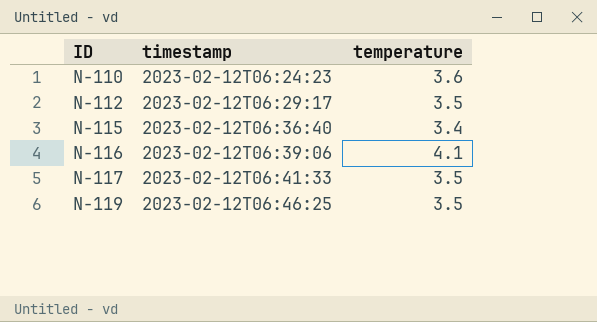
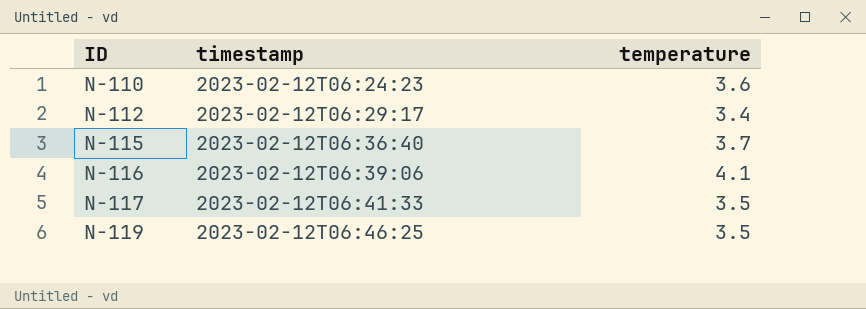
N-112 | temperature: 3.5 -> 3.4
N-115 | temperature: 3.4 -> 3.7

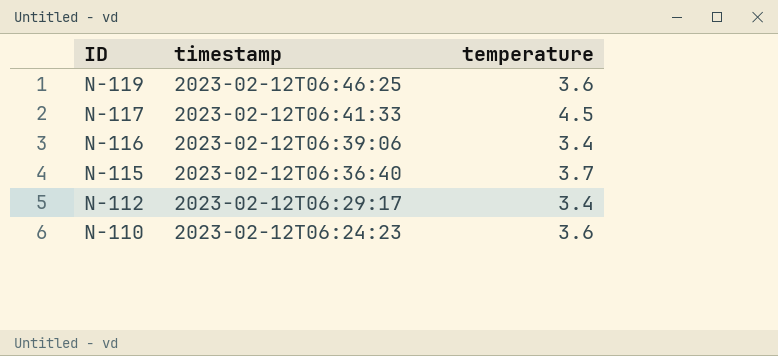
row order: ID ascending -> ID descending
N-119 | temperature: 3.5 -> 3.6
N-117 | temperature: 3.5 -> 4.5
N-116 | temperature: 4.1 -> 3.4

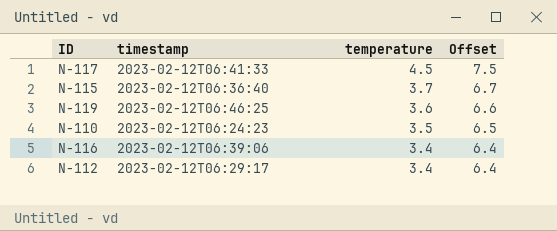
row order: ID descending -> temperature descending
column Offset | formula: none -> [temperature] + 3
N-110 | temperature: 3.6 -> 3.5

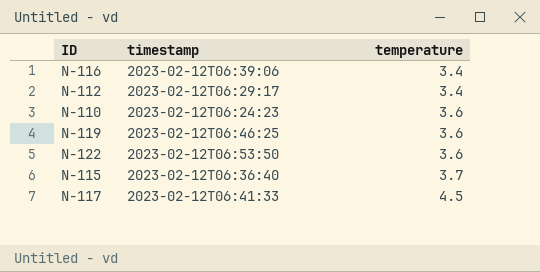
row order: temperature descending -> temperature ascending
column Offset | formula: [temperature] + 3 -> none
N-110 | temperature: 3.5 -> 3.6
row N-122: none -> 2023-02-12T06:53:50 | 3.6

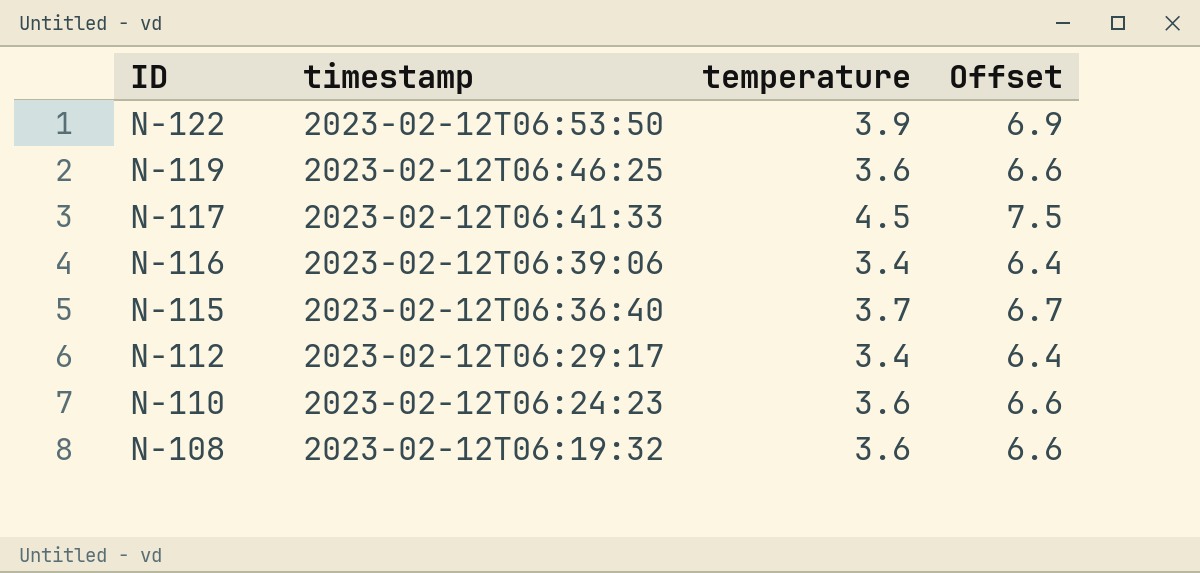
row order: temperature ascending -> ID descending
column Offset | formula: none -> [temperature] + 3
N-122 | temperature: 3.6 -> 3.9
row N-108: none -> 2023-02-12T06:19:32 | 3.6 | 6.6

